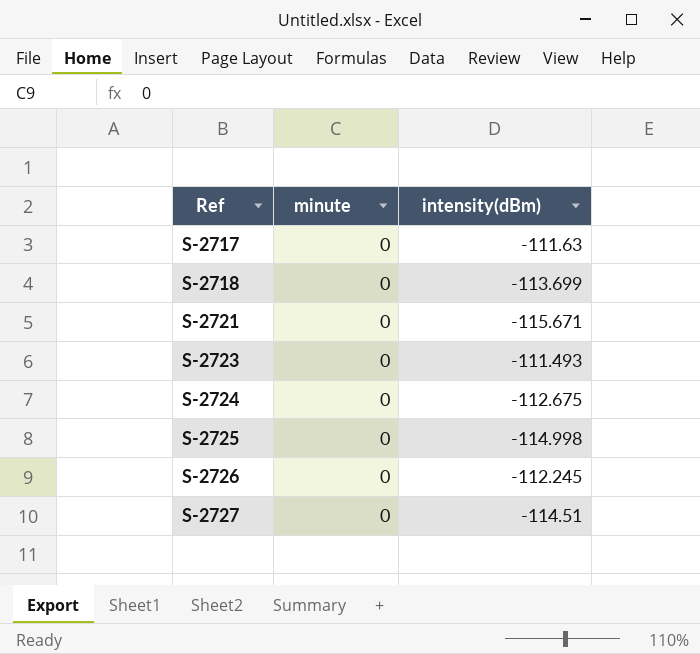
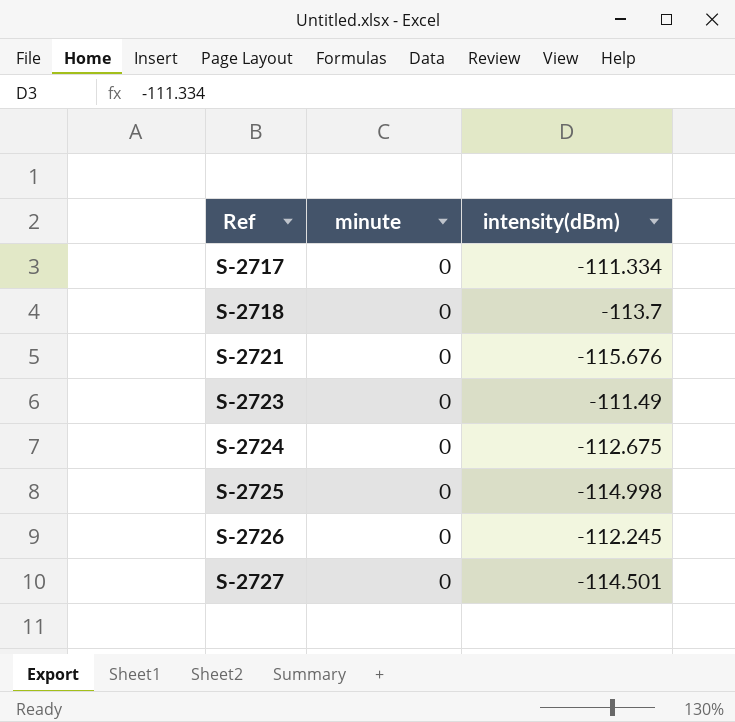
S-2717 | intensity(dBm): -111.63 -> -111.334
S-2718 | intensity(dBm): -113.699 -> -113.7
S-2721 | intensity(dBm): -115.671 -> -115.676
S-2723 | intensity(dBm): -111.493 -> -111.49
S-2727 | intensity(dBm): -114.51 -> -114.501

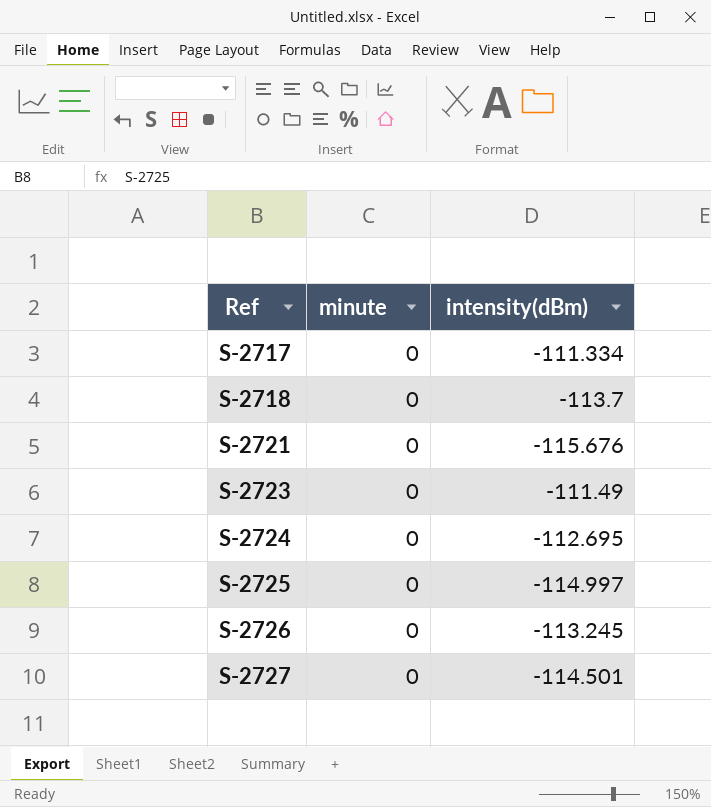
S-2724 | intensity(dBm): -112.675 -> -112.695
S-2725 | intensity(dBm): -114.998 -> -114.997
S-2726 | intensity(dBm): -112.245 -> -113.245

